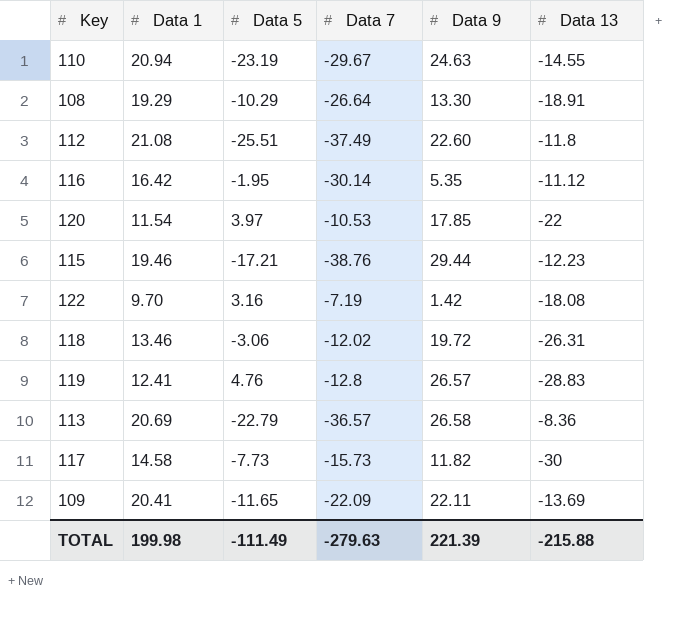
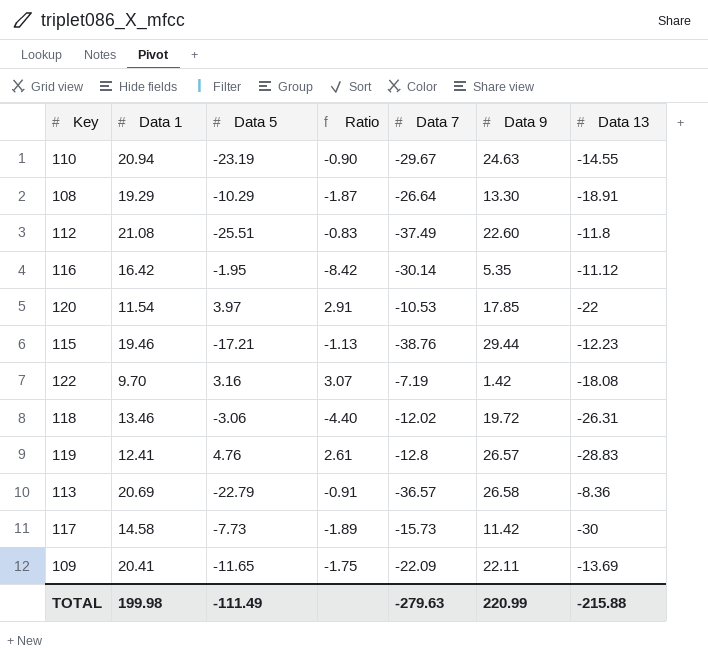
column Ratio | formula: none -> [Data 1] / [Data 5]
117 | Data 9: 11.82 -> 11.42
TOTAL | Data 9: 221.39 -> 220.99

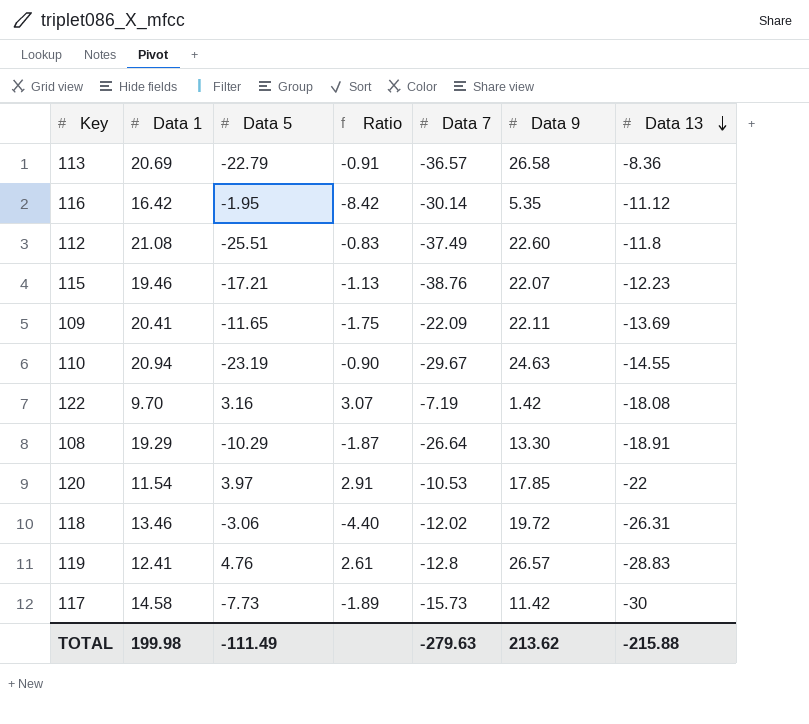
row order: none -> Data 13 descending
115 | Data 9: 29.44 -> 22.07
TOTAL | Data 9: 220.99 -> 213.62

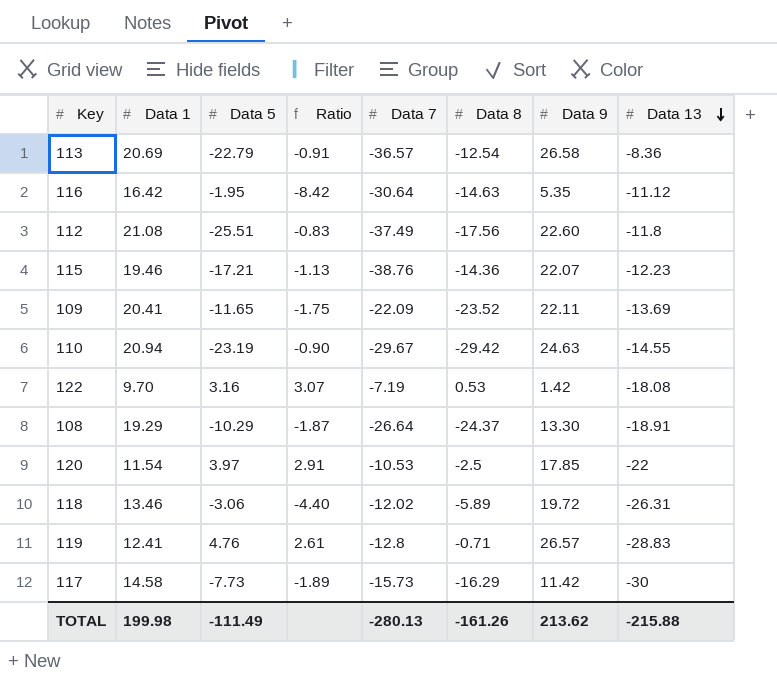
column Data 8 | position: none -> 6
116 | Data 7: -30.14 -> -30.64
TOTAL | Data 7: -279.63 -> -280.13

